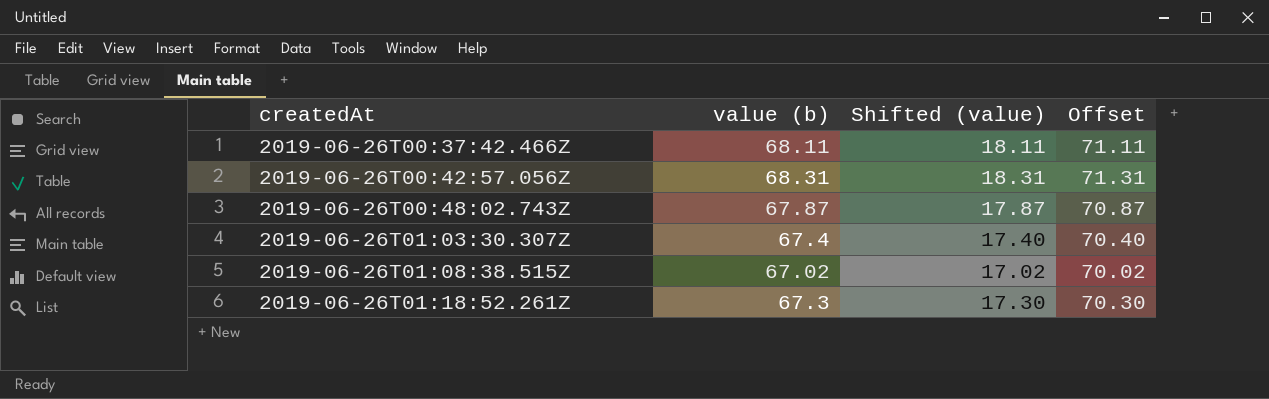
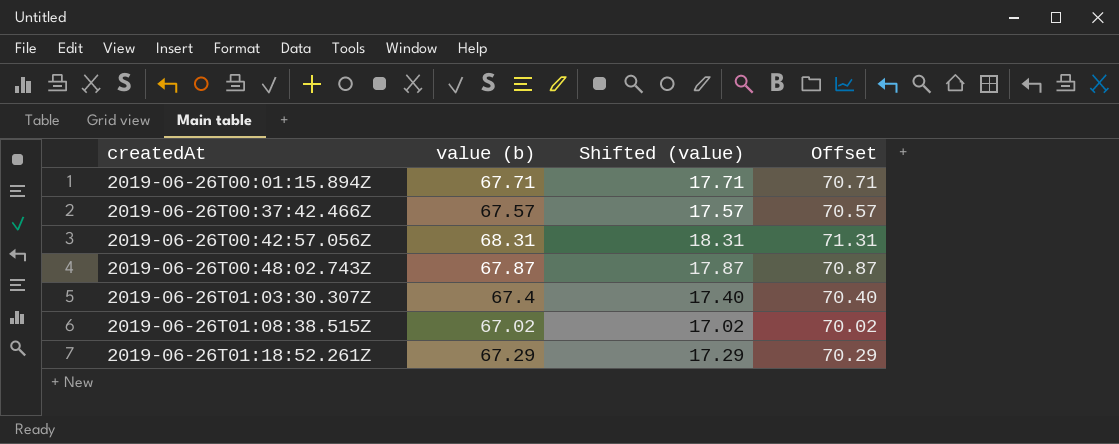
row 2019-06-26T00:01:15.894Z: none -> 67.71 | 17.71 | 70.71
2019-06-26T00:37:42.466Z | value (b): 68.11 -> 67.57
2019-06-26T00:37:42.466Z | Shifted (value): 18.11 -> 17.57
2019-06-26T00:37:42.466Z | Offset: 71.11 -> 70.57
2019-06-26T01:18:52.261Z | value (b): 67.3 -> 67.29
2019-06-26T01:18:52.261Z | Shifted (value): 17.30 -> 17.29
2019-06-26T01:18:52.261Z | Offset: 70.30 -> 70.29

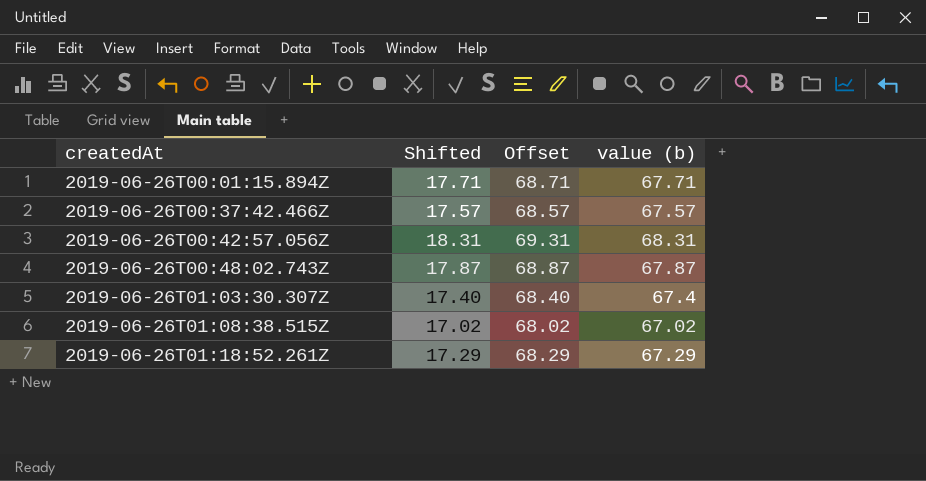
column name: Shifted (value) -> Shifted
column Offset | formula: [value (b)] + 3 -> [value (b)] + 1
column value (b) | position: 2 -> 4

